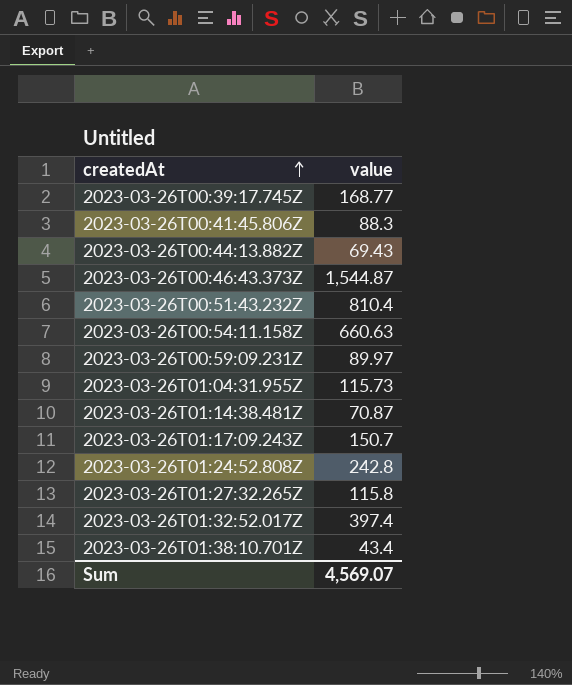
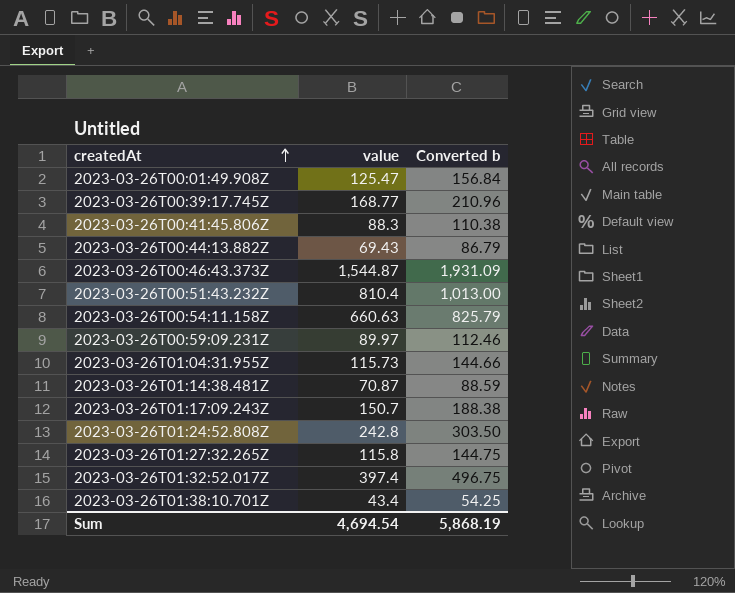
column Converted b | formula: none -> [value] * 1.25
row 2023-03-26T00:01:49.908Z: none -> 125.47 | 156.84
Sum | value: 4,569.07 -> 4,694.54

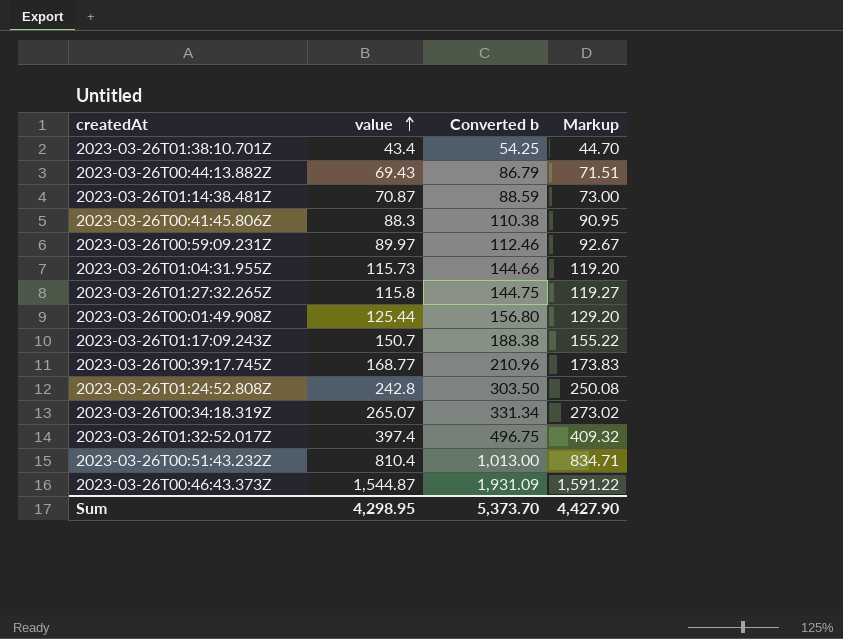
row order: createdAt ascending -> value ascending
column Markup | formula: none -> [value] * 1.03
row 2023-03-26T00:54:11.158Z: 660.63 | 825.79 -> none
2023-03-26T00:01:49.908Z | value: 125.47 -> 125.44
2023-03-26T00:01:49.908Z | Converted b: 156.84 -> 156.80
row 2023-03-26T00:34:18.319Z: none -> 265.07 | 331.34 | 273.02
Sum | value: 4,694.54 -> 4,298.95
Sum | Converted b: 5,868.19 -> 5,373.70

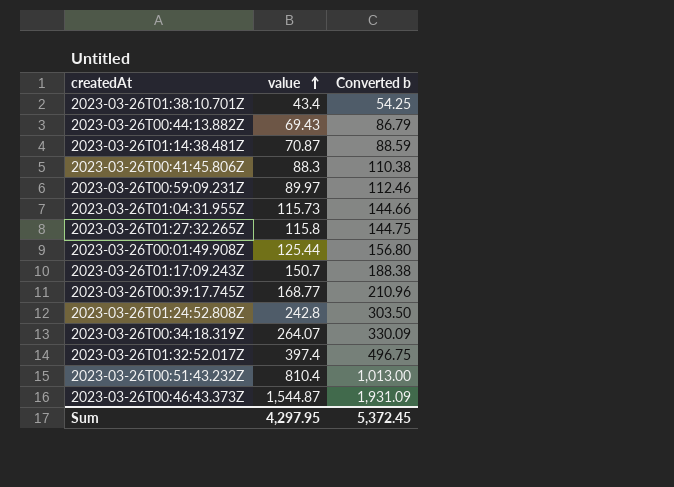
column Markup | formula: [value] * 1.03 -> none
2023-03-26T00:34:18.319Z | value: 265.07 -> 264.07
2023-03-26T00:34:18.319Z | Converted b: 331.34 -> 330.09
Sum | value: 4,298.95 -> 4,297.95
Sum | Converted b: 5,373.70 -> 5,372.45

